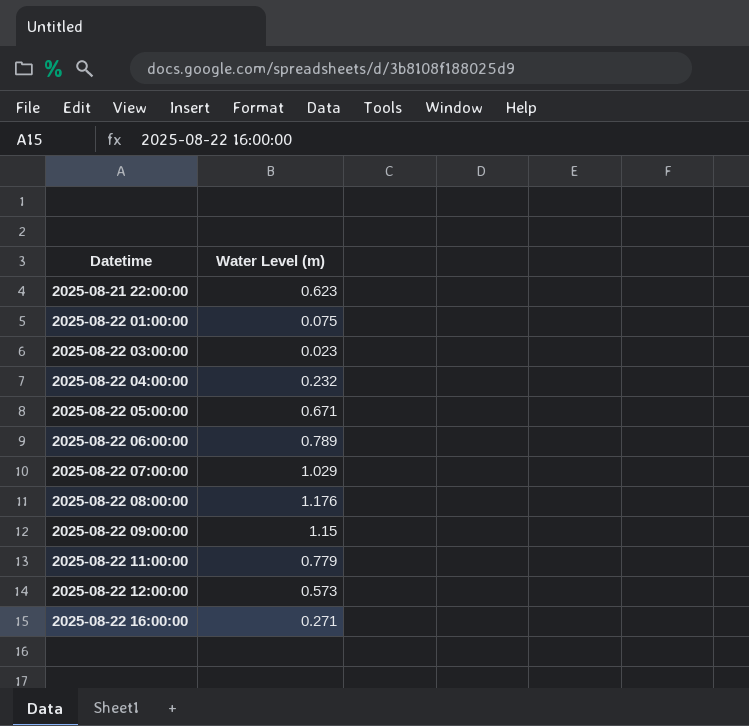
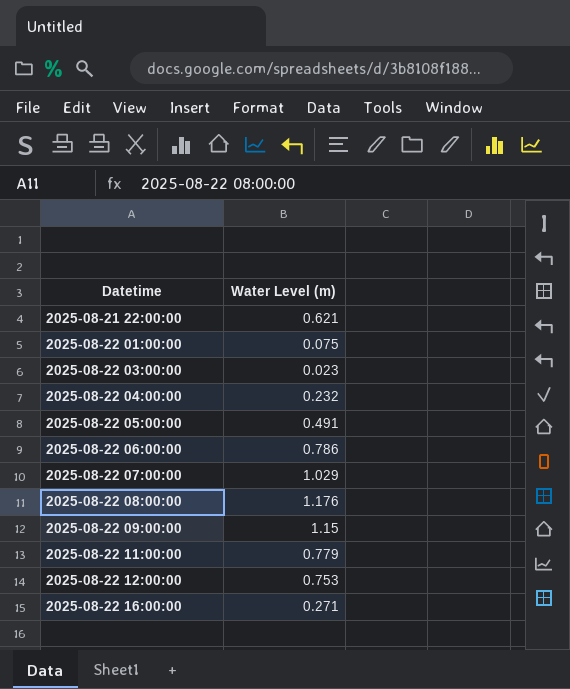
2025-08-21 22:00:00 | Water Level (m): 0.623 -> 0.621
2025-08-22 05:00:00 | Water Level (m): 0.671 -> 0.491
2025-08-22 06:00:00 | Water Level (m): 0.789 -> 0.786
2025-08-22 12:00:00 | Water Level (m): 0.573 -> 0.753

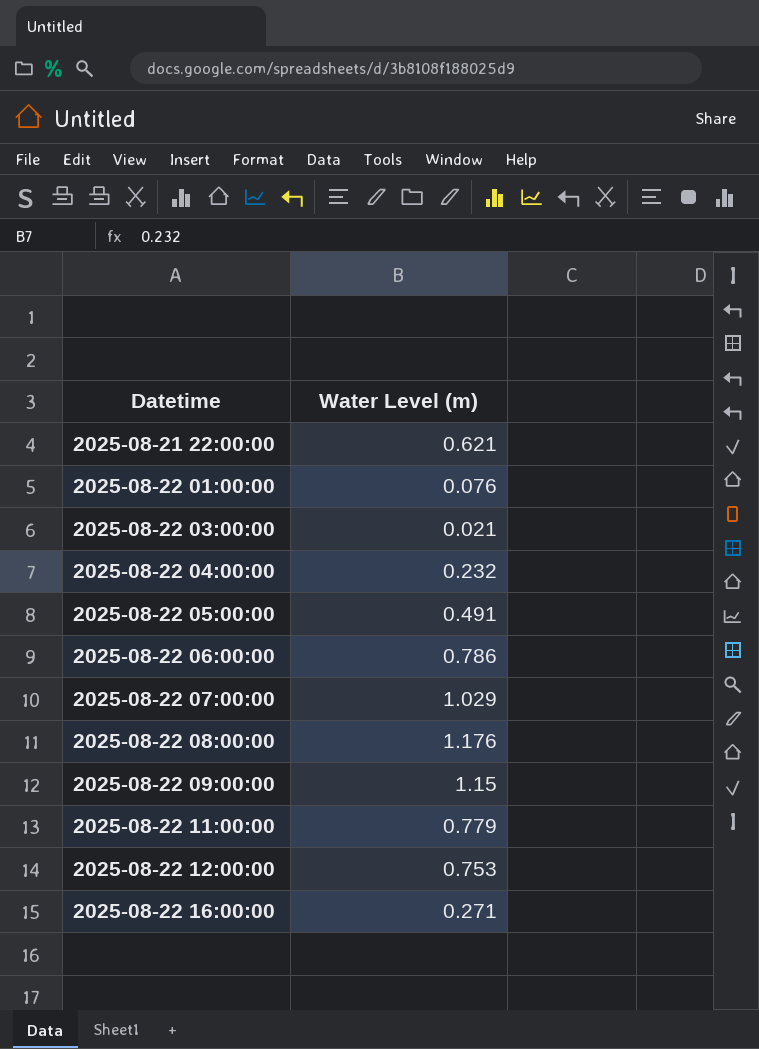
2025-08-22 01:00:00 | Water Level (m): 0.075 -> 0.076
2025-08-22 03:00:00 | Water Level (m): 0.023 -> 0.021

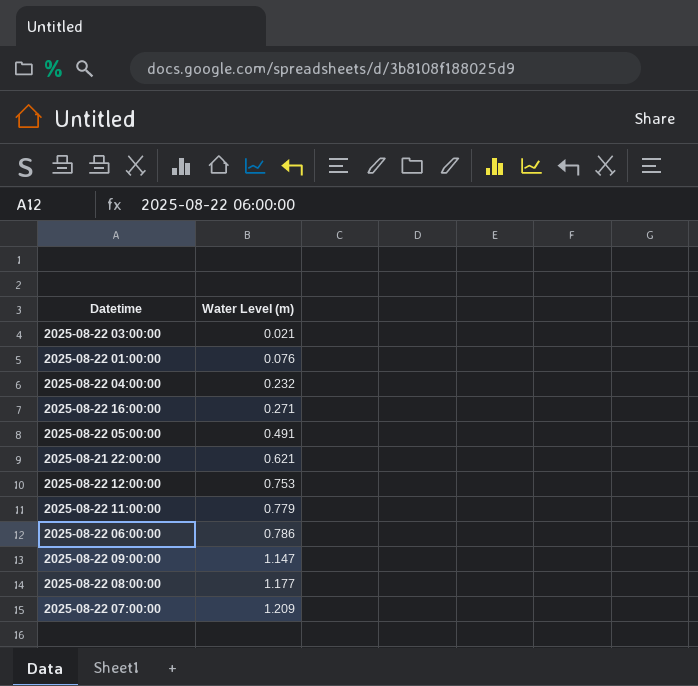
row order: Datetime ascending -> Water Level (m) ascending
2025-08-22 09:00:00 | Water Level (m): 1.15 -> 1.147
2025-08-22 08:00:00 | Water Level (m): 1.176 -> 1.177
2025-08-22 07:00:00 | Water Level (m): 1.029 -> 1.209

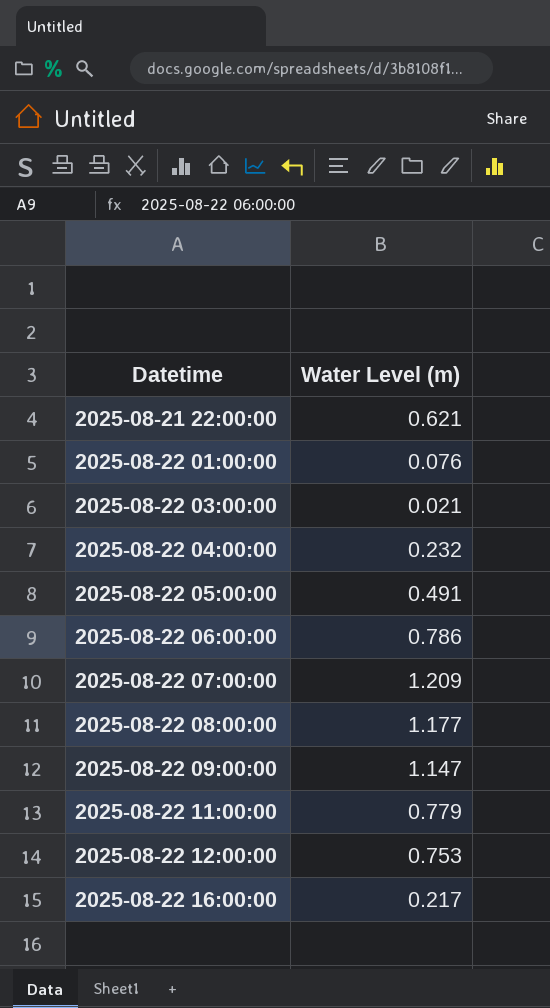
row order: Water Level (m) ascending -> Datetime ascending
2025-08-22 16:00:00 | Water Level (m): 0.271 -> 0.217

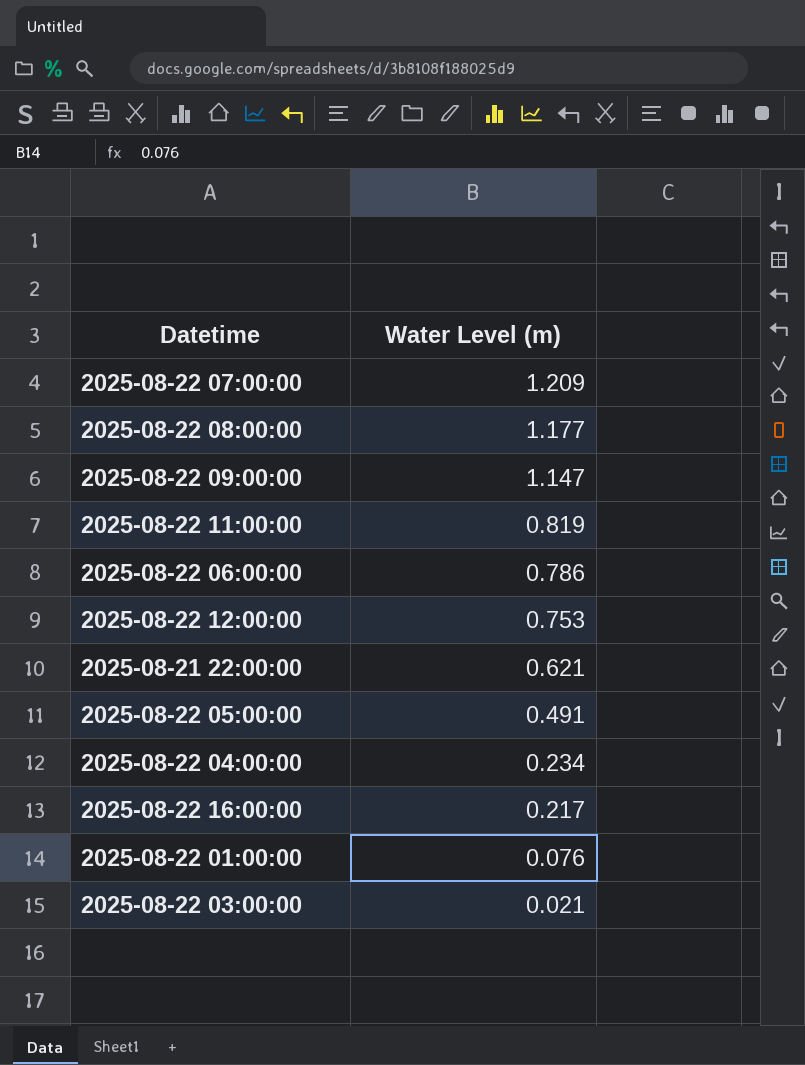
row order: Datetime ascending -> Water Level (m) descending
2025-08-22 11:00:00 | Water Level (m): 0.779 -> 0.819
2025-08-22 04:00:00 | Water Level (m): 0.232 -> 0.234

